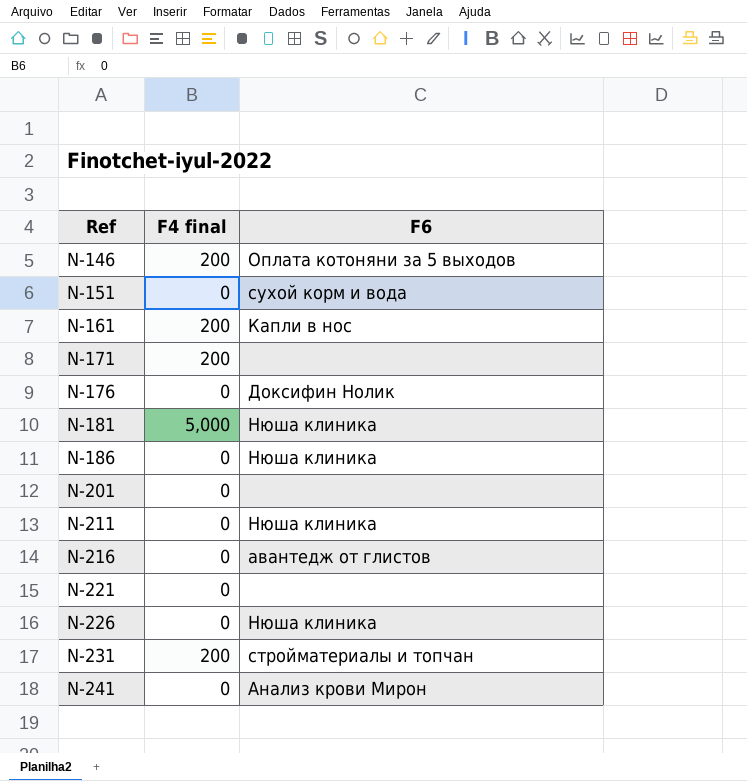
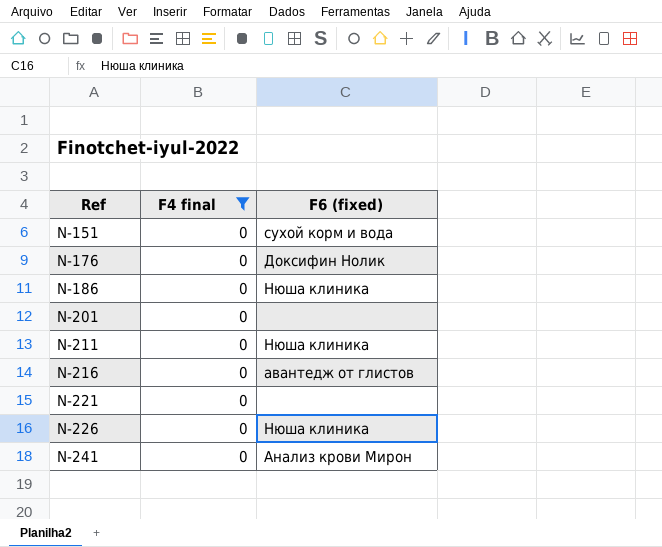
filter: none -> F4 final = 0
column name: F6 -> F6 (fixed)

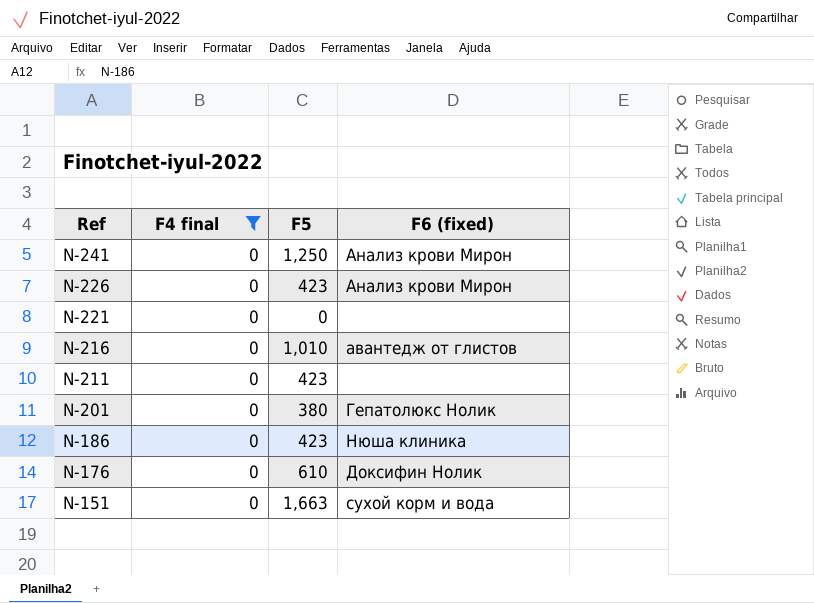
row order: Ref ascending -> Ref descending
column F5 | position: none -> 3
N-226 | F6 (fixed): Нюша клиника -> Анализ крови Мирон
N-211 | F6 (fixed): Нюша клиника -> none
N-201 | F6 (fixed): none -> Гепатолюкс Нолик

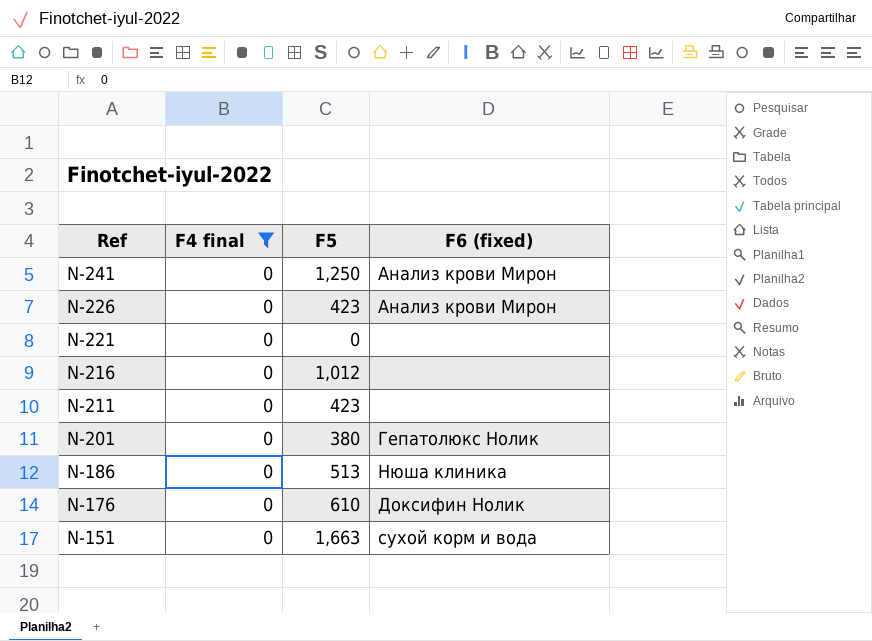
N-216 | F5: 1,010 -> 1,012
N-216 | F6 (fixed): авантедж от глистов -> none
N-186 | F5: 423 -> 513

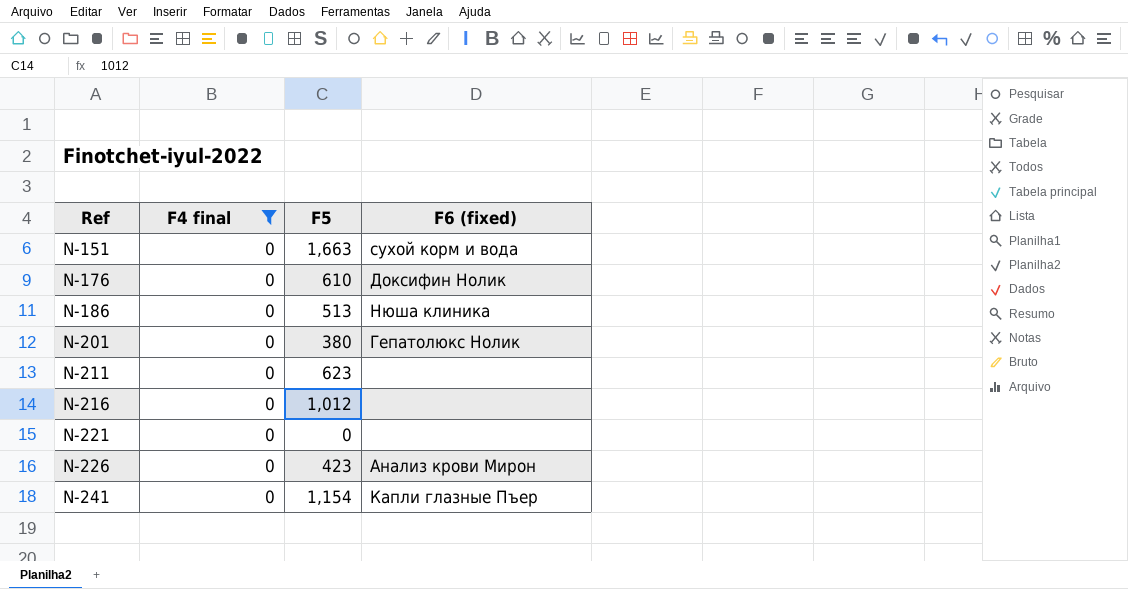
row order: Ref descending -> Ref ascending
N-211 | F5: 423 -> 623
N-241 | F5: 1,250 -> 1,154
N-241 | F6 (fixed): Анализ крови Мирон -> Капли глазные Пъер

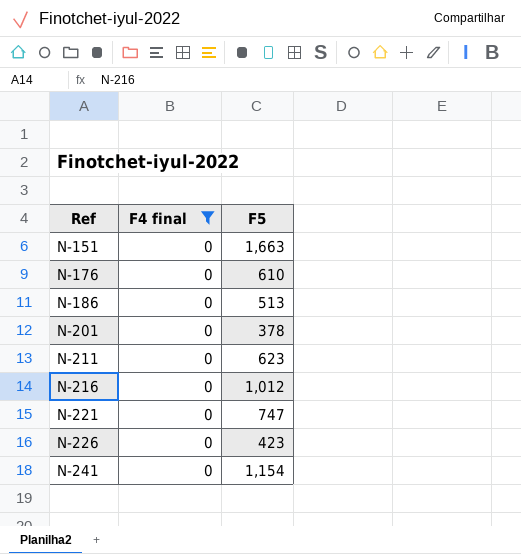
column F6 (fixed) | position: 4 -> none
N-201 | F5: 380 -> 378
N-221 | F5: 0 -> 747

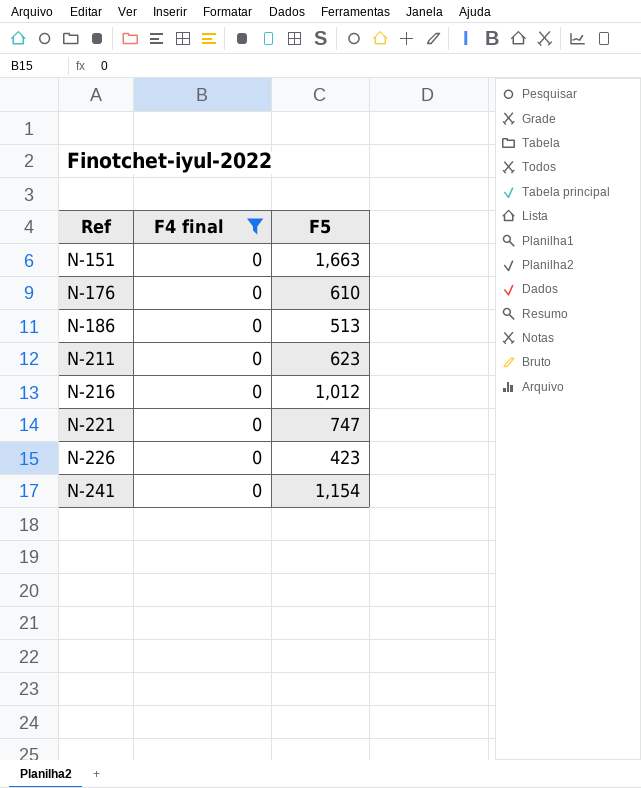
row N-201: 0 | 378 -> none

